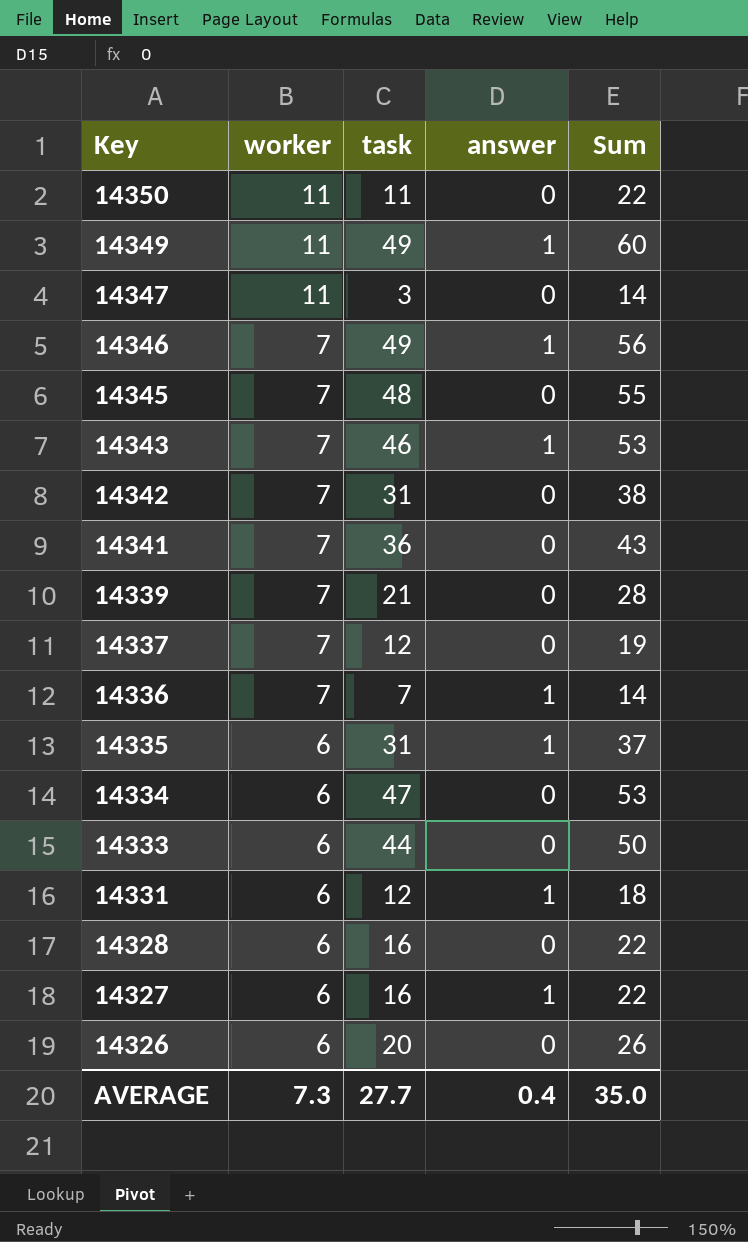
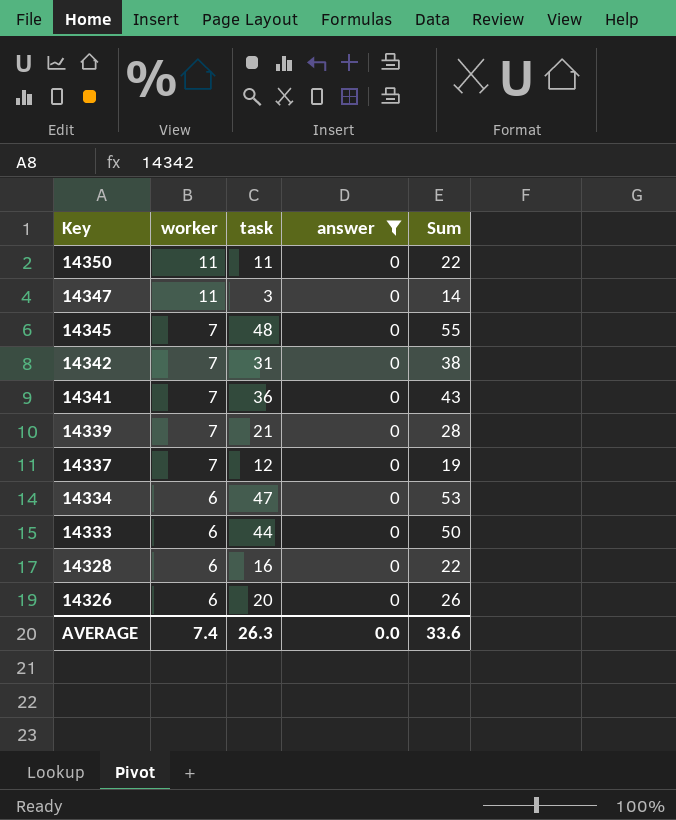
filter: none -> answer = 0
AVERAGE | worker: 7.3 -> 7.4
AVERAGE | task: 27.7 -> 26.3
AVERAGE | answer: 0.4 -> 0.0
AVERAGE | Sum: 35.0 -> 33.6

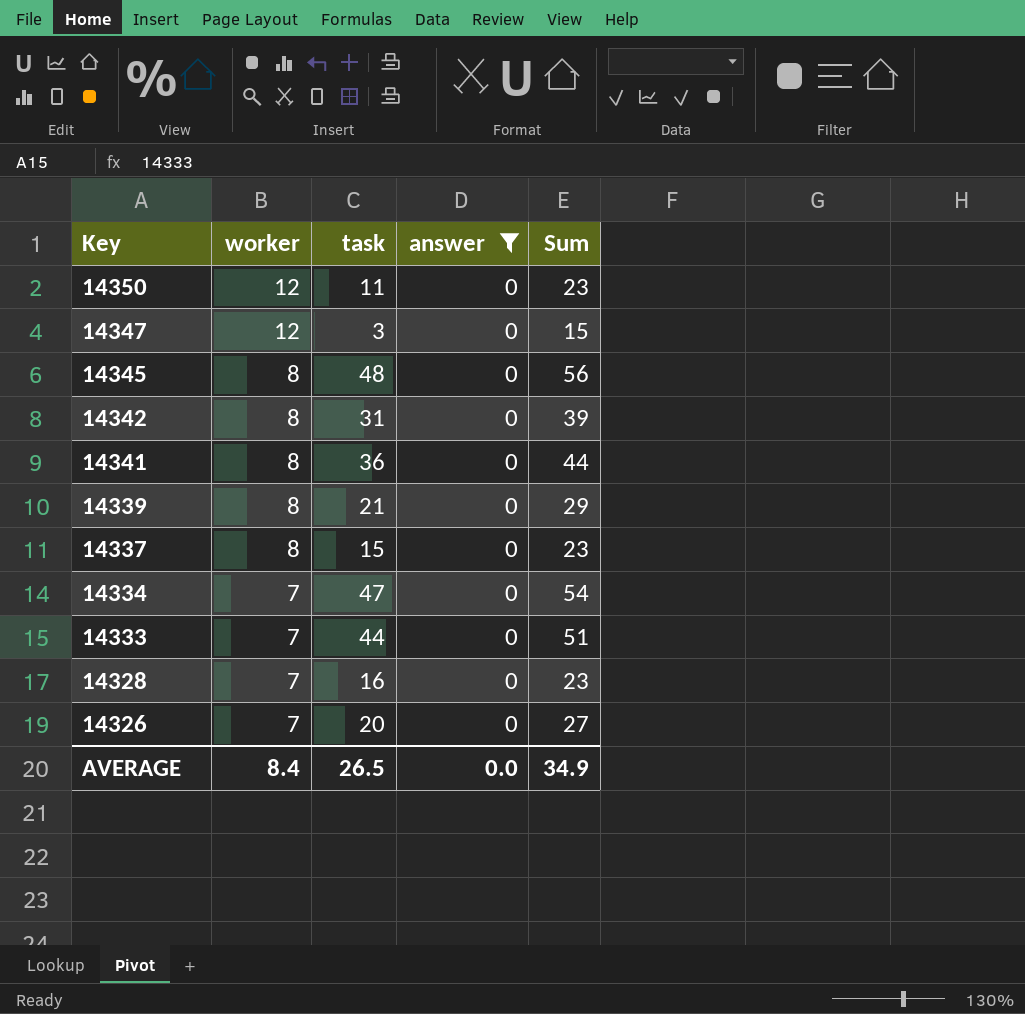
14350 | worker: 11 -> 12
14350 | Sum: 22 -> 23
14347 | worker: 11 -> 12
14347 | Sum: 14 -> 15
14345 | worker: 7 -> 8
14345 | Sum: 55 -> 56
14342 | worker: 7 -> 8
14342 | Sum: 38 -> 39
14341 | worker: 7 -> 8
14341 | Sum: 43 -> 44
14339 | worker: 7 -> 8
14339 | Sum: 28 -> 29
14337 | worker: 7 -> 8
14337 | task: 12 -> 15
14337 | Sum: 19 -> 23
14334 | worker: 6 -> 7
14334 | Sum: 53 -> 54
14333 | worker: 6 -> 7
14333 | Sum: 50 -> 51
14328 | worker: 6 -> 7
14328 | Sum: 22 -> 23
14326 | worker: 6 -> 7
14326 | Sum: 26 -> 27
AVERAGE | worker: 7.4 -> 8.4
AVERAGE | task: 26.3 -> 26.5
AVERAGE | Sum: 33.6 -> 34.9

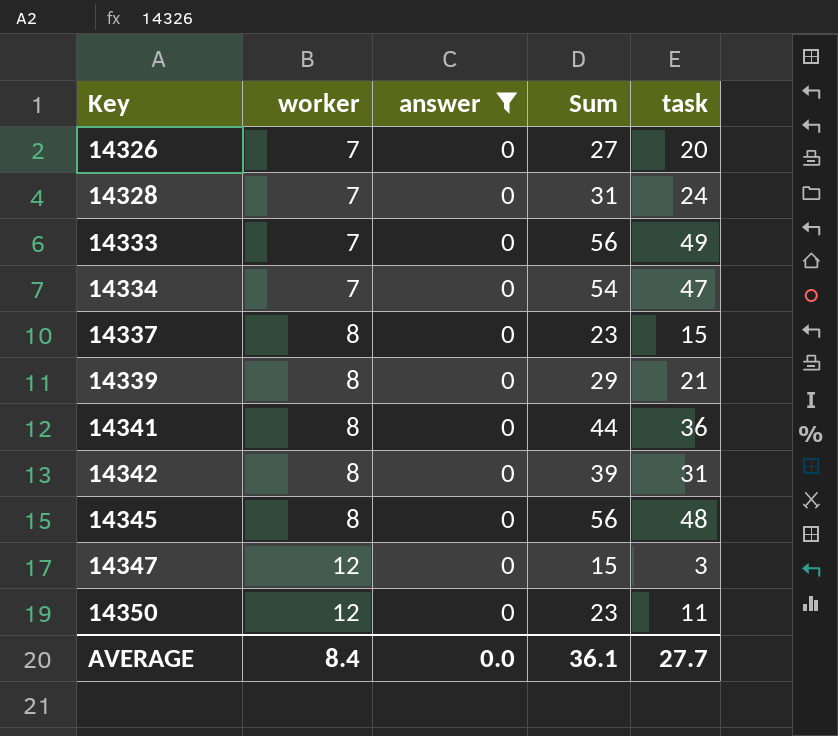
row order: Key descending -> Key ascending
column task | position: 3 -> 5
14328 | Sum: 23 -> 31
14328 | task: 16 -> 24
14333 | Sum: 51 -> 56
14333 | task: 44 -> 49
AVERAGE | Sum: 34.9 -> 36.1
AVERAGE | task: 26.5 -> 27.7

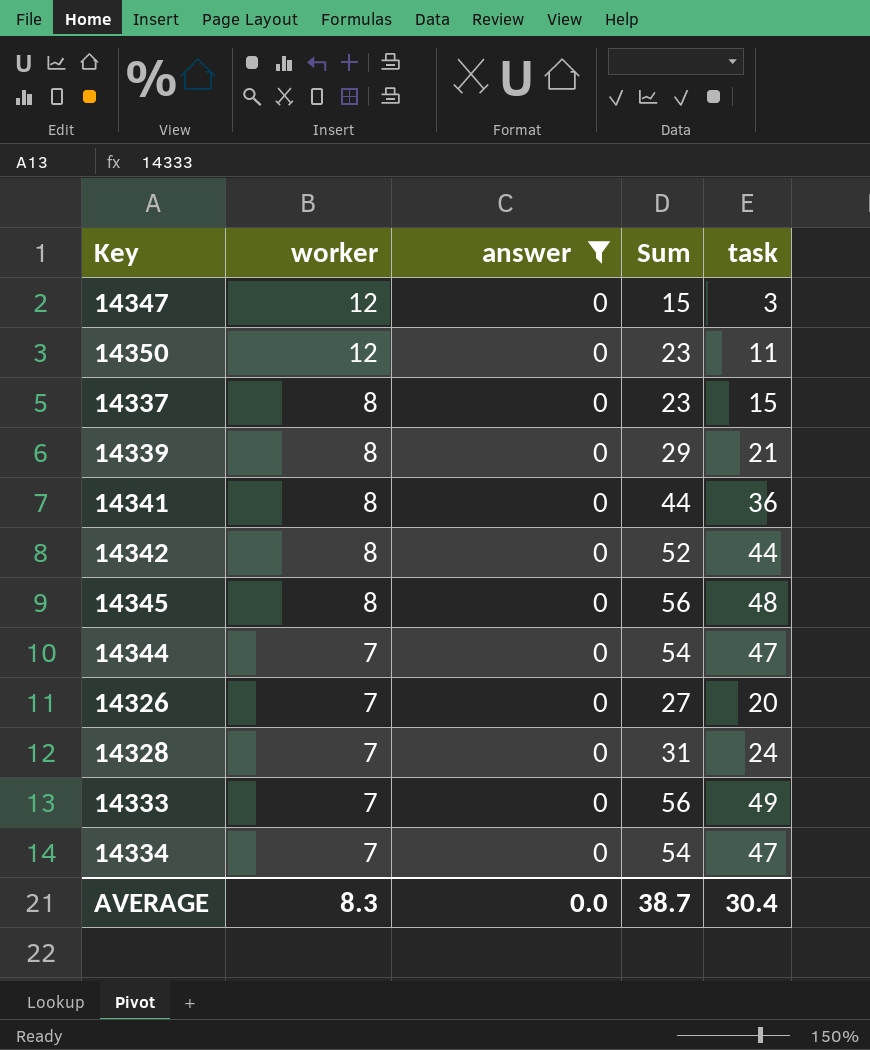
row order: Key ascending -> worker descending
14342 | Sum: 39 -> 52
14342 | task: 31 -> 44
row 14344: none -> 7 | 0 | 54 | 47
AVERAGE | worker: 8.4 -> 8.3
AVERAGE | Sum: 36.1 -> 38.7
AVERAGE | task: 27.7 -> 30.4

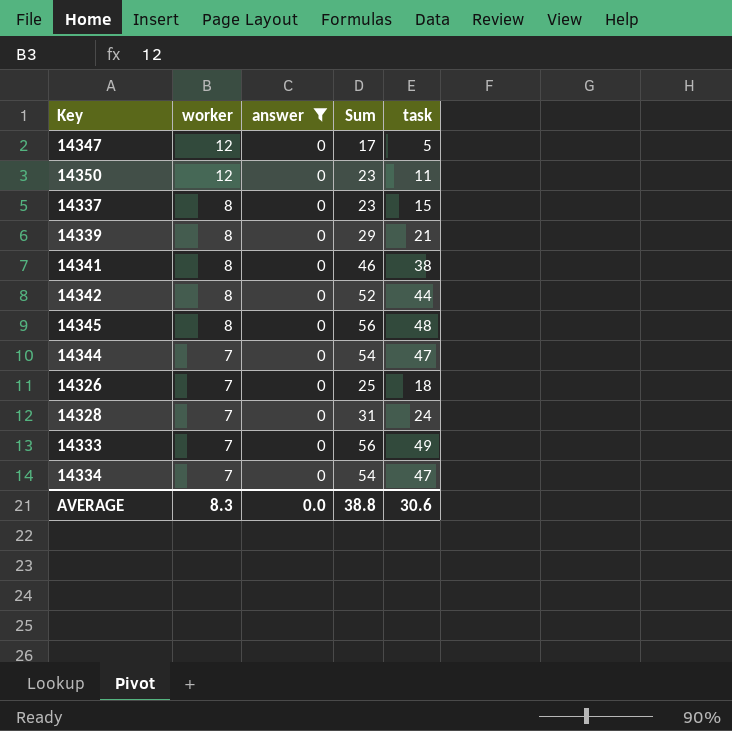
14347 | Sum: 15 -> 17
14347 | task: 3 -> 5
14341 | Sum: 44 -> 46
14341 | task: 36 -> 38
14326 | Sum: 27 -> 25
14326 | task: 20 -> 18
AVERAGE | Sum: 38.7 -> 38.8
AVERAGE | task: 30.4 -> 30.6

